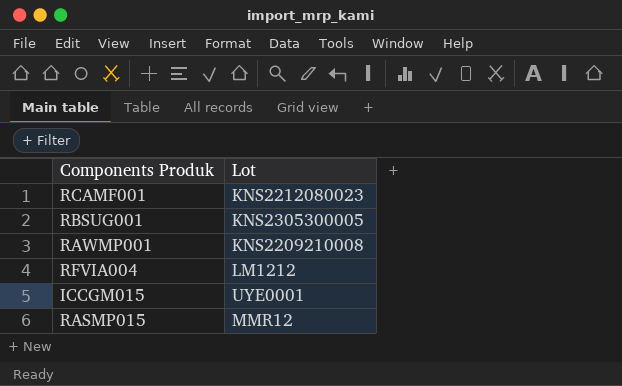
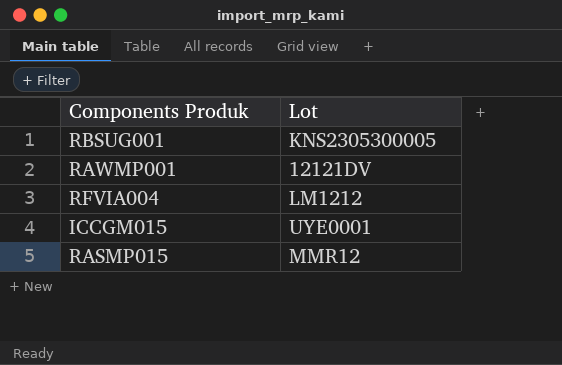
row RCAMF001: KNS2212080023 -> none
RAWMP001 | Lot: KNS2209210008 -> 12121DV

